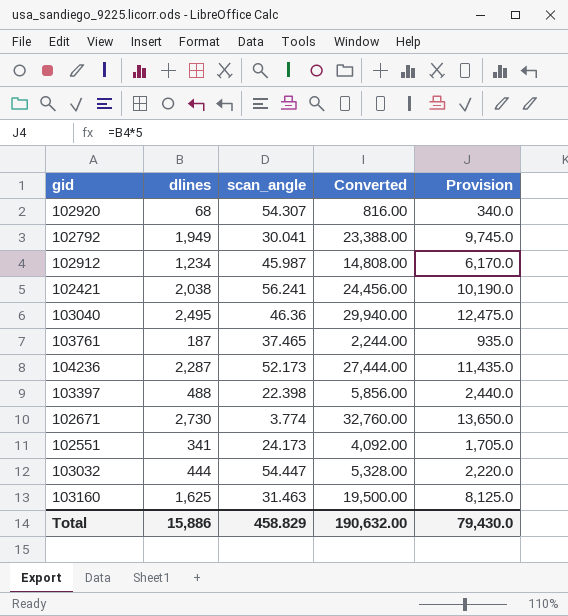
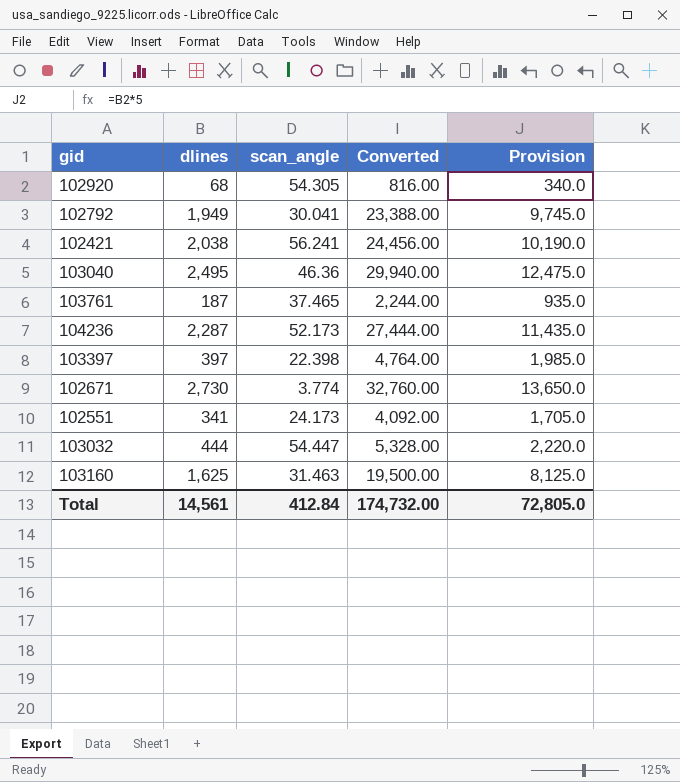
row 102912: 1,234 | 45.987 | 14,808.00 | 6,170.0 -> none
102920 | scan_angle: 54.307 -> 54.305
103397 | dlines: 488 -> 397
103397 | Converted: 5,856.00 -> 4,764.00
103397 | Provision: 2,440.0 -> 1,985.0
Total | dlines: 15,886 -> 14,561
Total | scan_angle: 458.829 -> 412.84
Total | Converted: 190,632.00 -> 174,732.00
Total | Provision: 79,430.0 -> 72,805.0

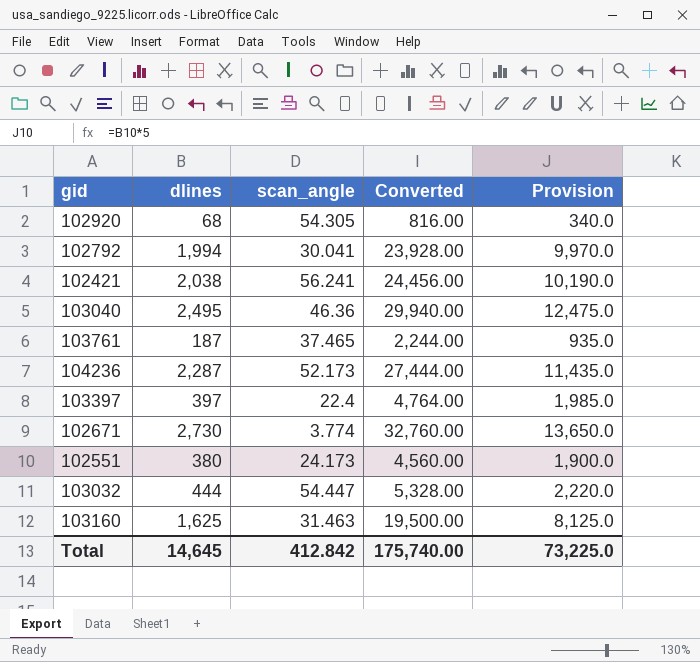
102792 | dlines: 1,949 -> 1,994
102792 | Converted: 23,388.00 -> 23,928.00
102792 | Provision: 9,745.0 -> 9,970.0
103397 | scan_angle: 22.398 -> 22.4
102551 | dlines: 341 -> 380
102551 | Converted: 4,092.00 -> 4,560.00
102551 | Provision: 1,705.0 -> 1,900.0
Total | dlines: 14,561 -> 14,645
Total | scan_angle: 412.84 -> 412.842
Total | Converted: 174,732.00 -> 175,740.00
Total | Provision: 72,805.0 -> 73,225.0

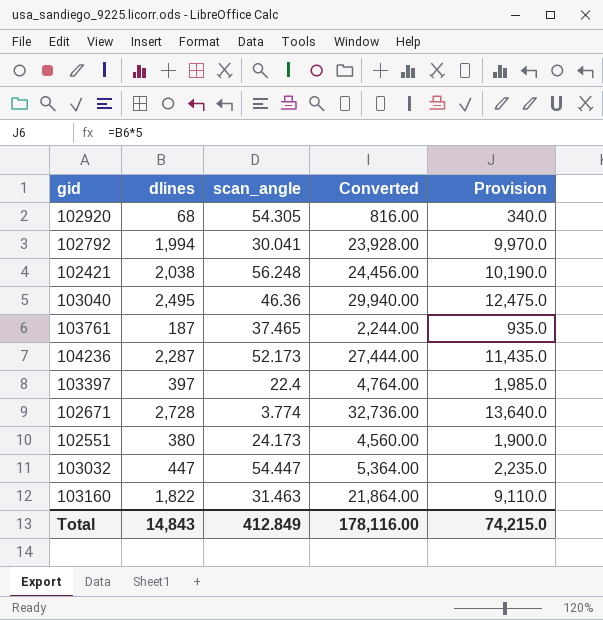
102421 | scan_angle: 56.241 -> 56.248
102671 | dlines: 2,730 -> 2,728
102671 | Converted: 32,760.00 -> 32,736.00
102671 | Provision: 13,650.0 -> 13,640.0
103032 | dlines: 444 -> 447
103032 | Converted: 5,328.00 -> 5,364.00
103032 | Provision: 2,220.0 -> 2,235.0
103160 | dlines: 1,625 -> 1,822
103160 | Converted: 19,500.00 -> 21,864.00
103160 | Provision: 8,125.0 -> 9,110.0
Total | dlines: 14,645 -> 14,843
Total | scan_angle: 412.842 -> 412.849
Total | Converted: 175,740.00 -> 178,116.00
Total | Provision: 73,225.0 -> 74,215.0

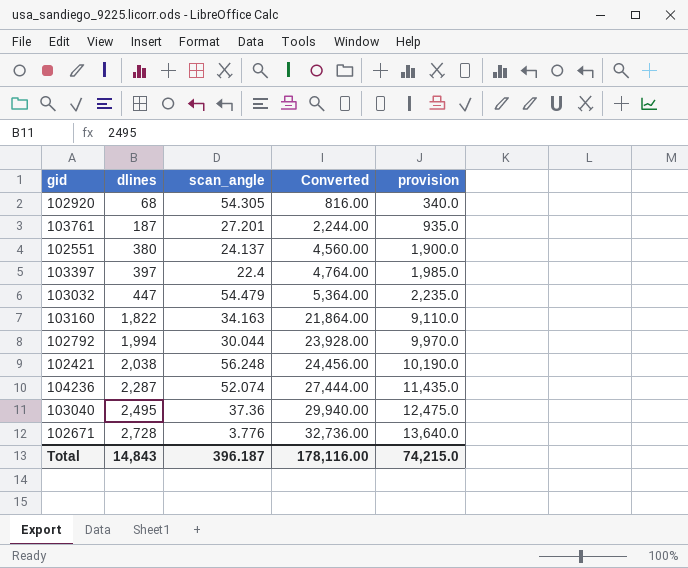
row order: none -> dlines ascending
column name: Provision -> provision
103761 | scan_angle: 37.465 -> 27.201
102551 | scan_angle: 24.173 -> 24.137
103032 | scan_angle: 54.447 -> 54.479
103160 | scan_angle: 31.463 -> 34.163
102792 | scan_angle: 30.041 -> 30.044
104236 | scan_angle: 52.173 -> 52.074
103040 | scan_angle: 46.36 -> 37.36
102671 | scan_angle: 3.774 -> 3.776
Total | scan_angle: 412.849 -> 396.187

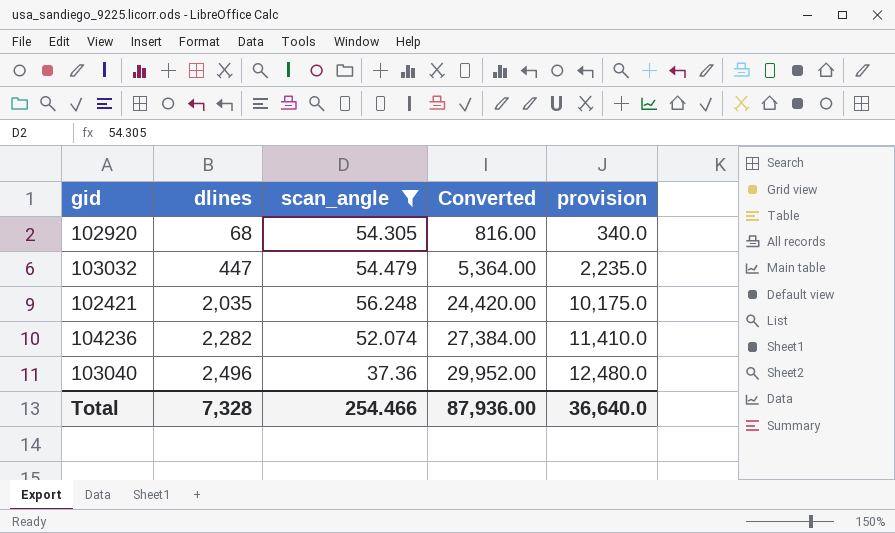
filter: none -> scan_angle >= 37.36
102421 | dlines: 2,038 -> 2,035
102421 | Converted: 24,456.00 -> 24,420.00
102421 | provision: 10,190.0 -> 10,175.0
104236 | dlines: 2,287 -> 2,282
104236 | Converted: 27,444.00 -> 27,384.00
104236 | provision: 11,435.0 -> 11,410.0
103040 | dlines: 2,495 -> 2,496
103040 | Converted: 29,940.00 -> 29,952.00
103040 | provision: 12,475.0 -> 12,480.0
Total | dlines: 14,843 -> 7,328
Total | scan_angle: 396.187 -> 254.466
Total | Converted: 178,116.00 -> 87,936.00
Total | provision: 74,215.0 -> 36,640.0

